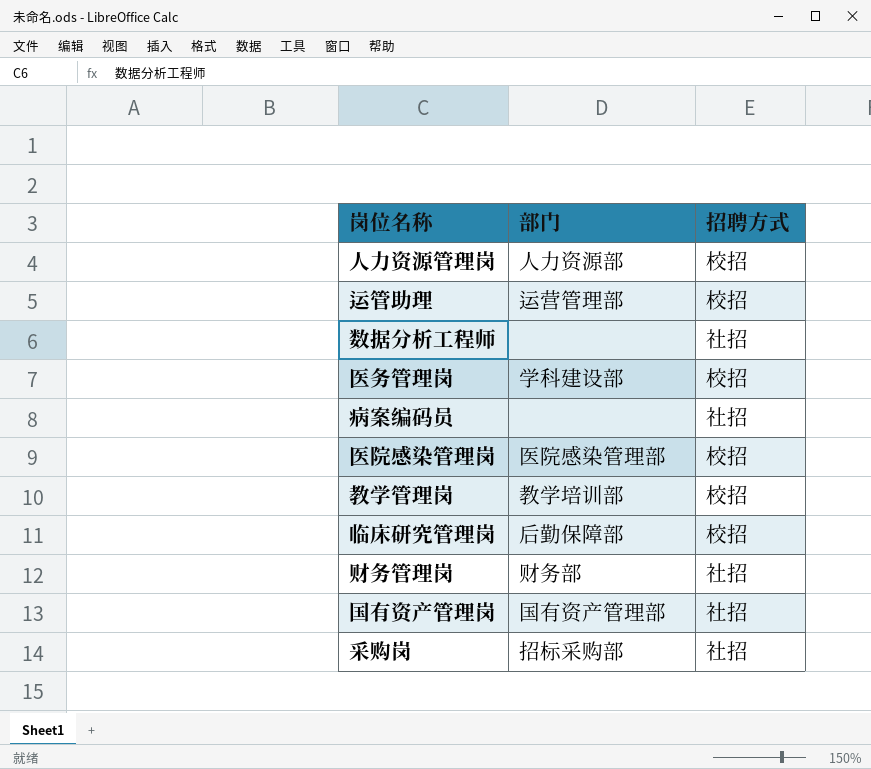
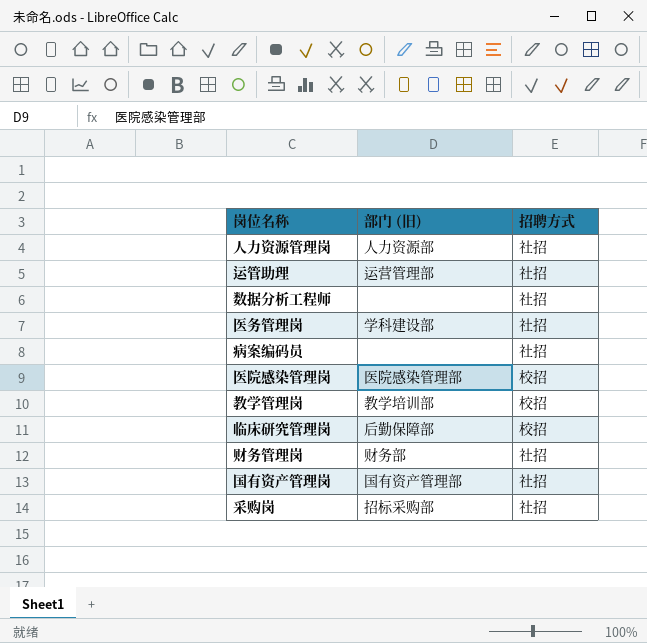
column name: 部门 -> 部门 (旧)
人力资源管理岗 | 招聘方式: 校招 -> 社招
运管助理 | 招聘方式: 校招 -> 社招
医务管理岗 | 招聘方式: 校招 -> 社招

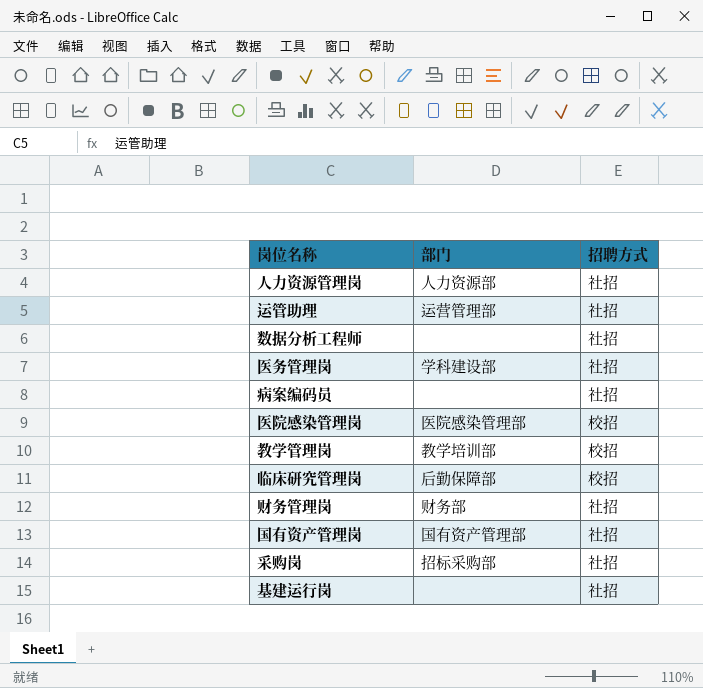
column name: 部门 (旧) -> 部门
row 基建运行岗: none -> none | 社招

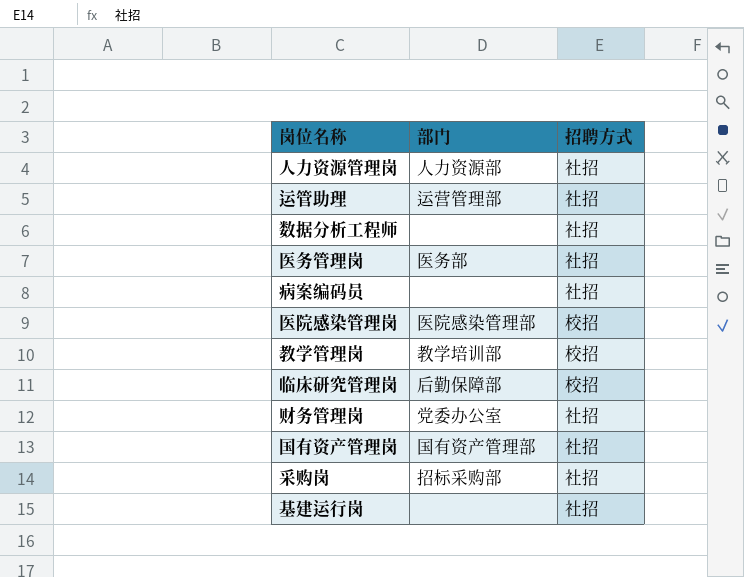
医务管理岗 | 部门: 学科建设部 -> 医务部
财务管理岗 | 部门: 财务部 -> 党委办公室

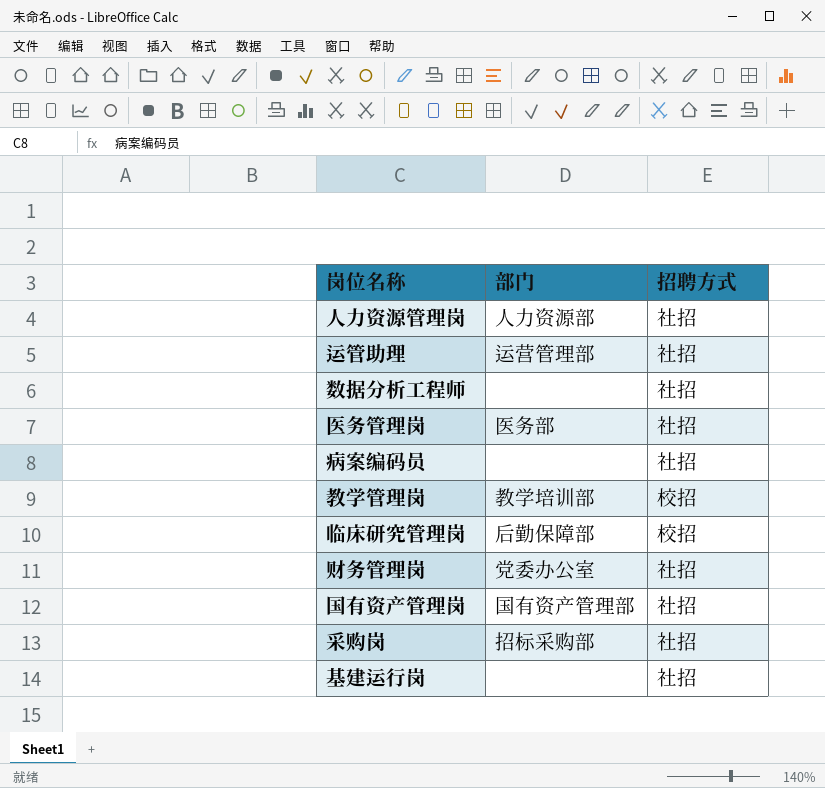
row 医院感染管理岗: 医院感染管理部 | 校招 -> none

